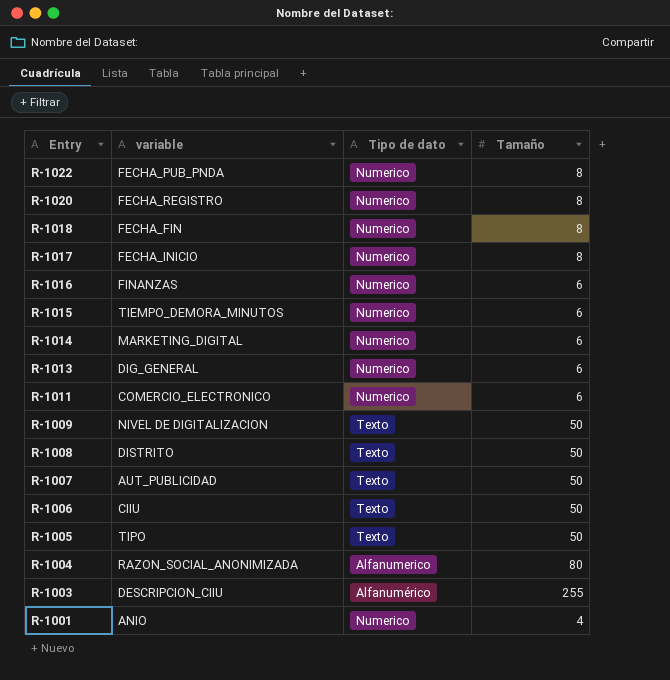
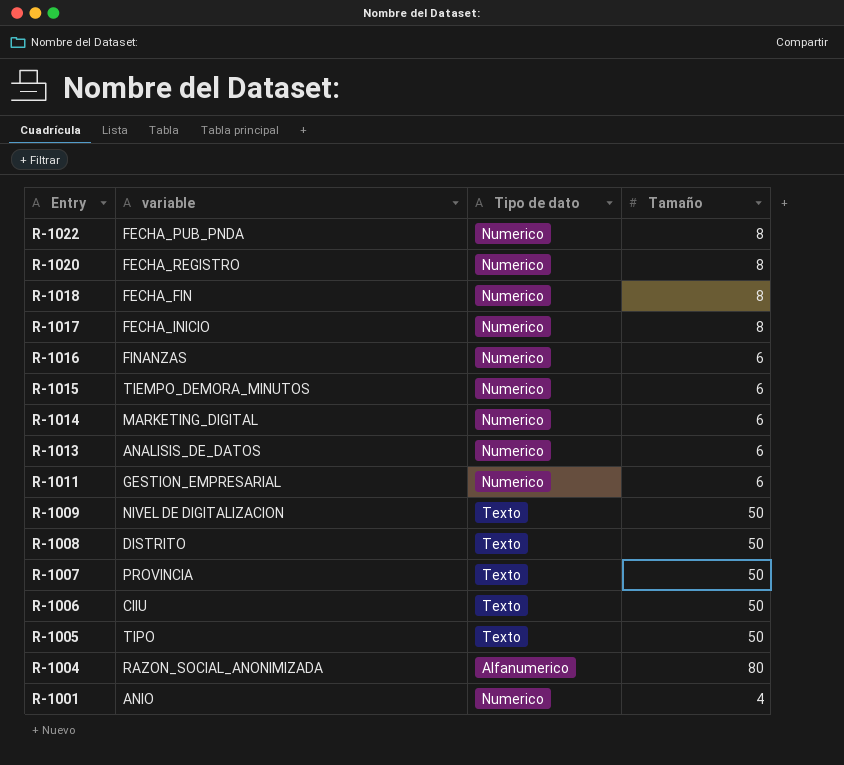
row R-1003: DESCRIPCION_CIIU | Alfanumérico | 255 -> none
R-1013 | variable: DIG_GENERAL -> ANALISIS_DE_DATOS
R-1011 | variable: COMERCIO_ELECTRONICO -> GESTION_EMPRESARIAL
R-1007 | variable: AUT_PUBLICIDAD -> PROVINCIA

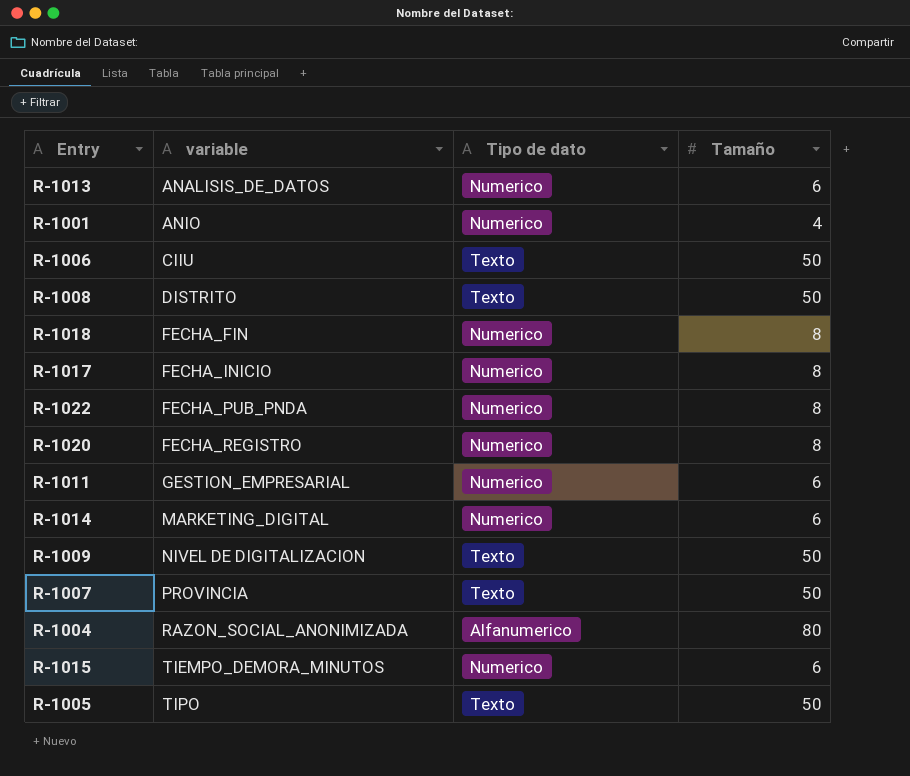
row order: Entry descending -> variable ascending
row R-1016: FINANZAS | Numerico | 6 -> none

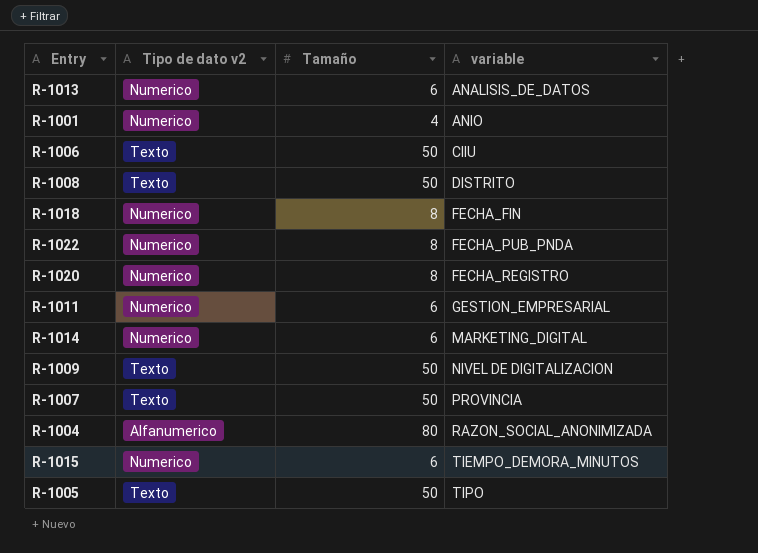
column name: Tipo de dato -> Tipo de dato v2
column variable | position: 2 -> 4
row R-1017: FECHA_INICIO | Numerico | 8 -> none

